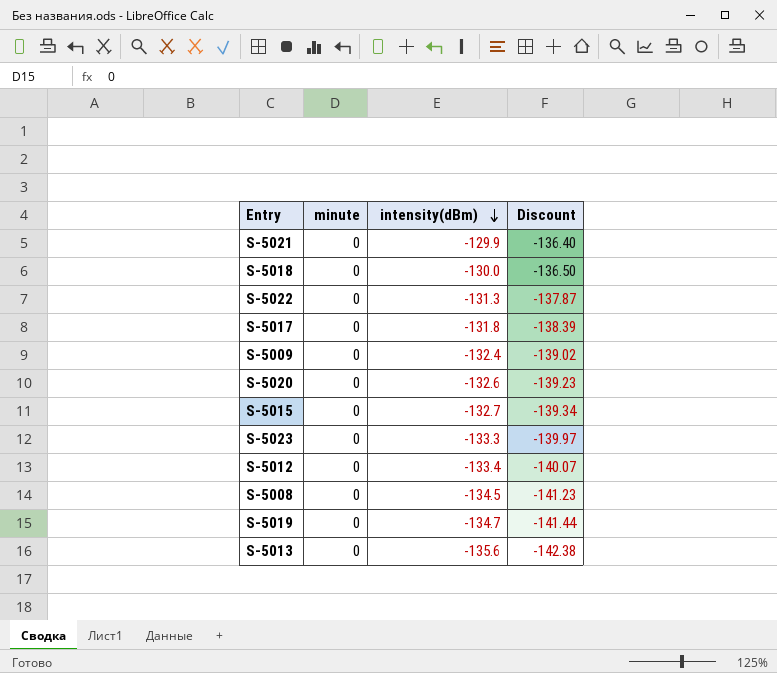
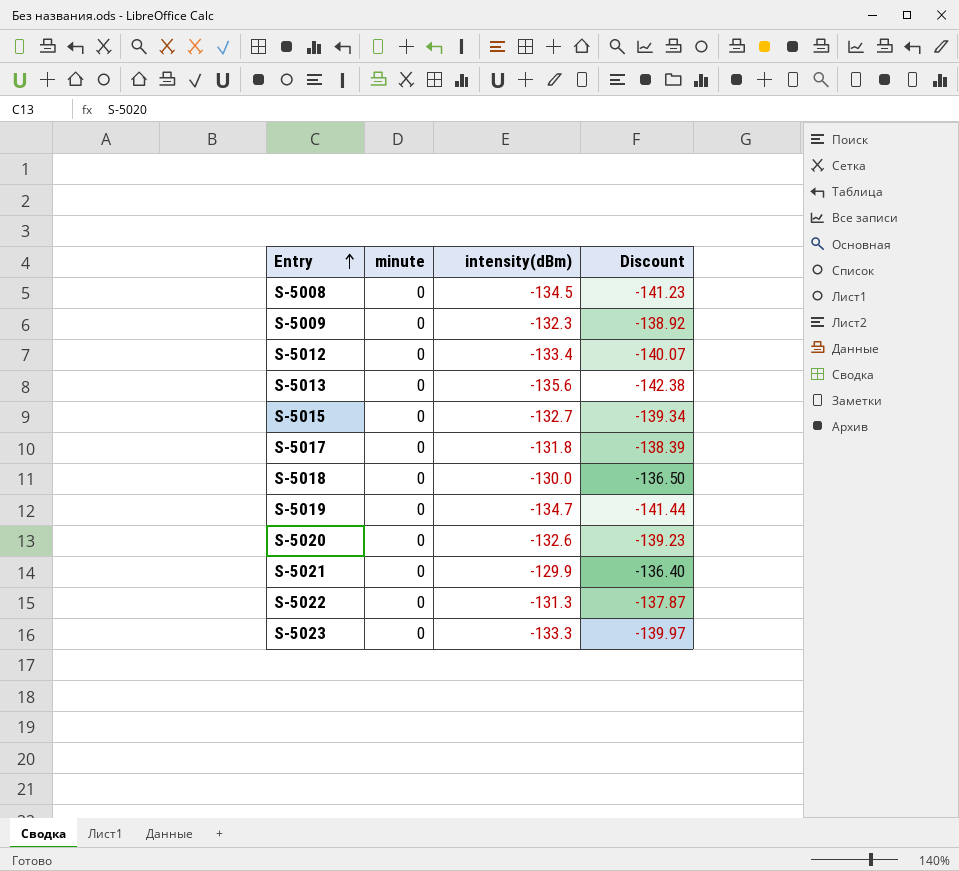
row order: intensity(dBm) descending -> Entry ascending
S-5009 | intensity(dBm): -132.4 -> -132.3
S-5009 | Discount: -139.02 -> -138.92

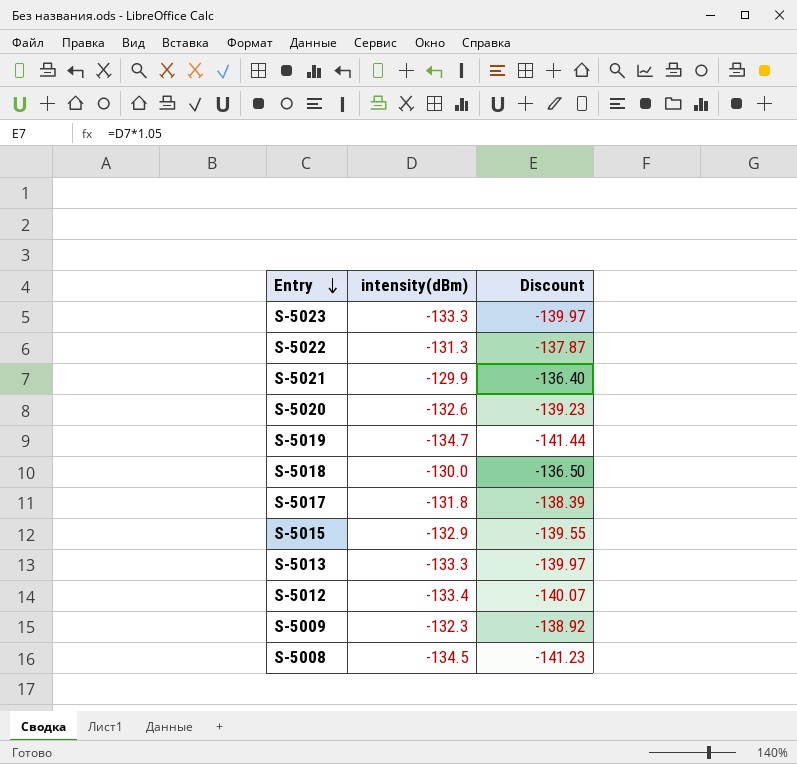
row order: Entry ascending -> Entry descending
column minute | position: 2 -> none
S-5015 | intensity(dBm): -132.7 -> -132.9
S-5015 | Discount: -139.34 -> -139.55
S-5013 | intensity(dBm): -135.6 -> -133.3
S-5013 | Discount: -142.38 -> -139.97

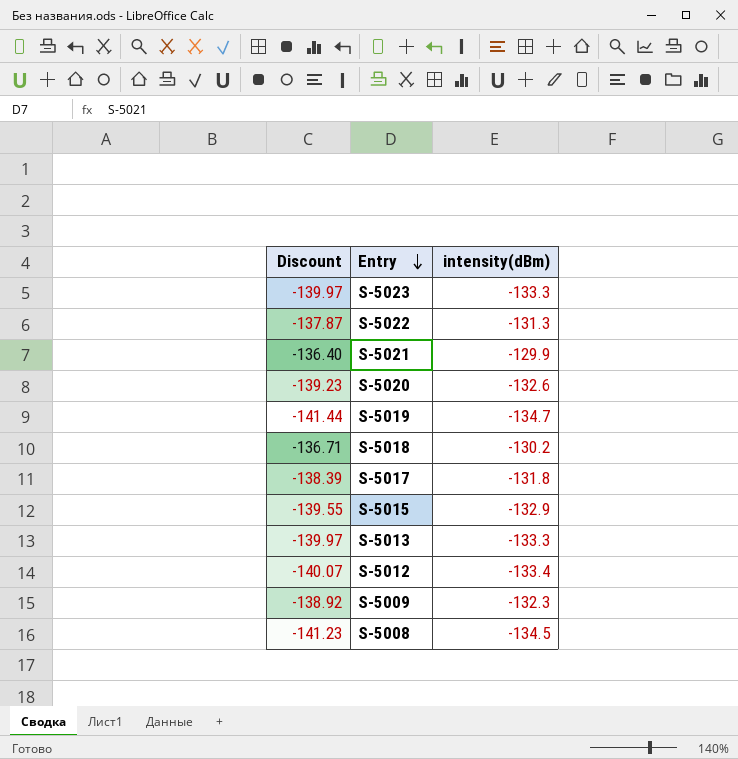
column Discount | position: 3 -> 1
S-5018 | Discount: -136.50 -> -136.71
S-5018 | intensity(dBm): -130.0 -> -130.2

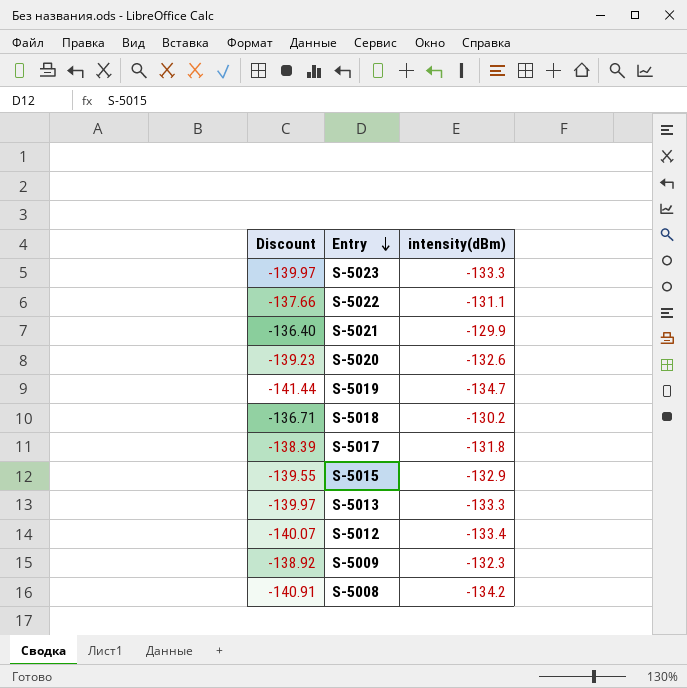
S-5022 | Discount: -137.87 -> -137.66
S-5022 | intensity(dBm): -131.3 -> -131.1
S-5008 | Discount: -141.23 -> -140.91
S-5008 | intensity(dBm): -134.5 -> -134.2

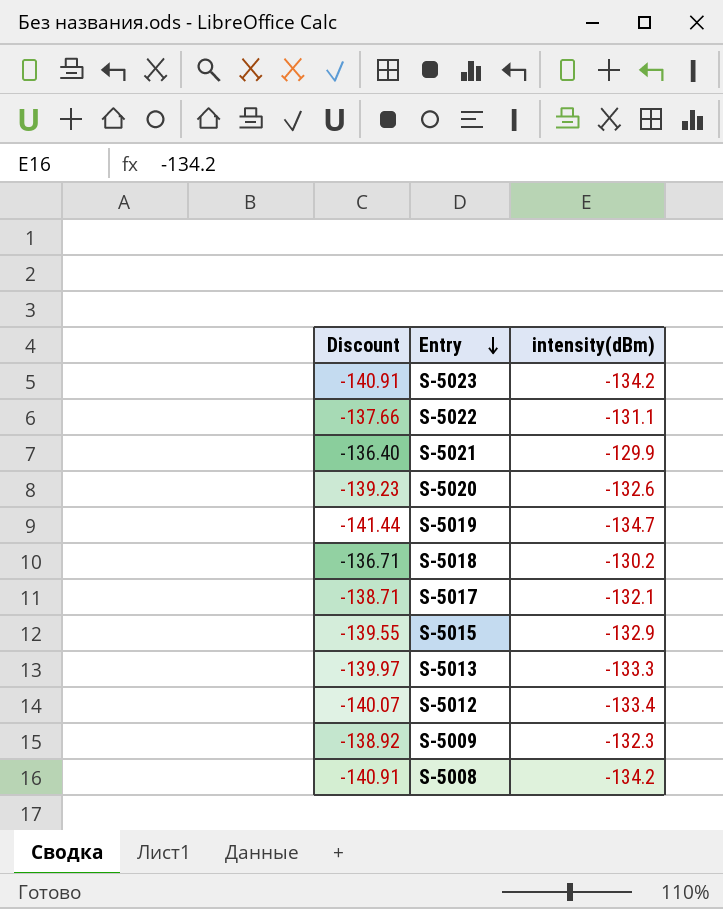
S-5023 | Discount: -139.97 -> -140.91
S-5023 | intensity(dBm): -133.3 -> -134.2
S-5017 | Discount: -138.39 -> -138.71
S-5017 | intensity(dBm): -131.8 -> -132.1

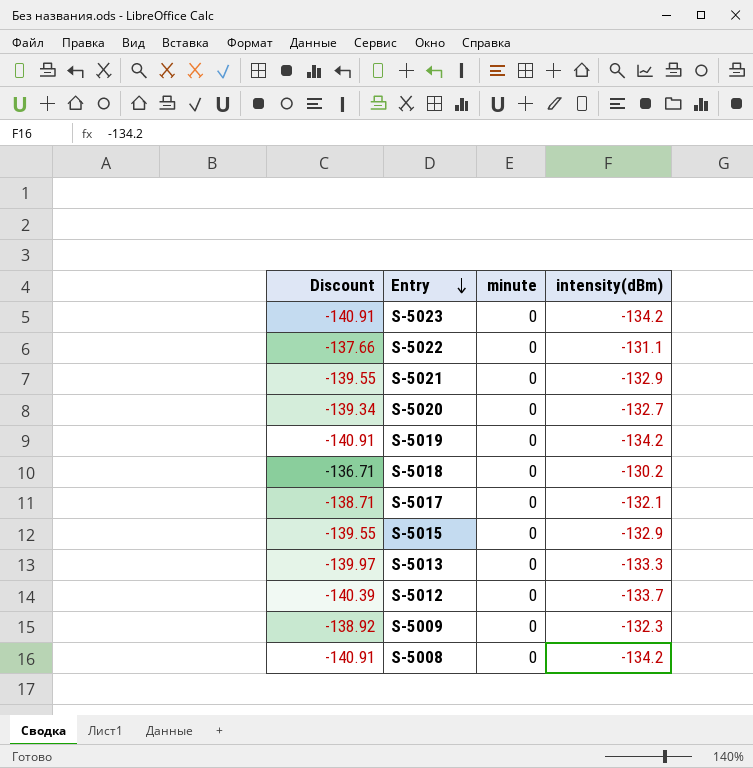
column minute | position: none -> 3
S-5021 | Discount: -136.40 -> -139.55
S-5021 | intensity(dBm): -129.9 -> -132.9
S-5020 | Discount: -139.23 -> -139.34
S-5020 | intensity(dBm): -132.6 -> -132.7
S-5019 | Discount: -141.44 -> -140.91
S-5019 | intensity(dBm): -134.7 -> -134.2
S-5012 | Discount: -140.07 -> -140.39
S-5012 | intensity(dBm): -133.4 -> -133.7

